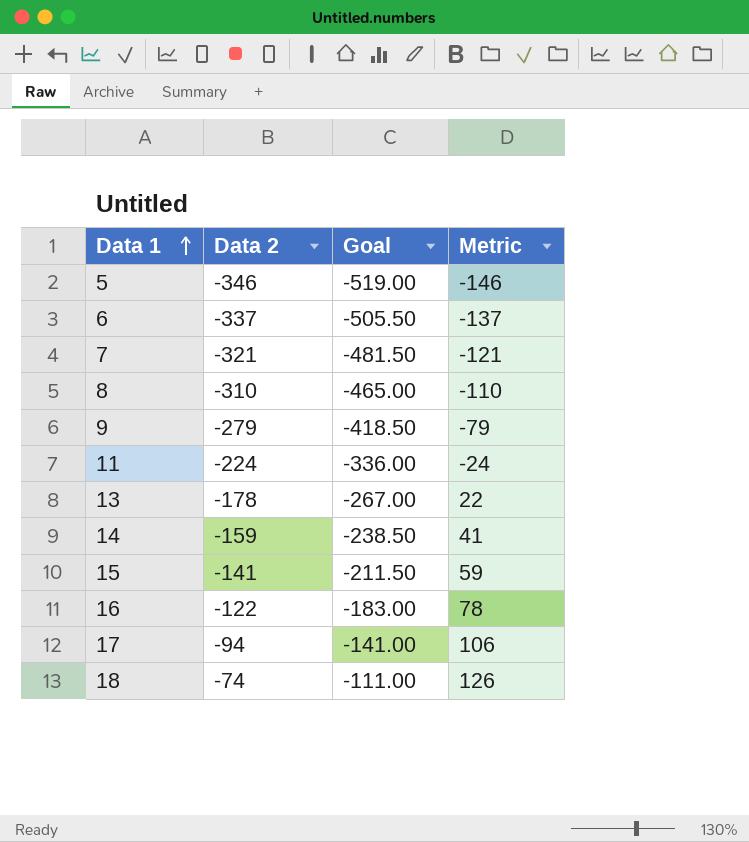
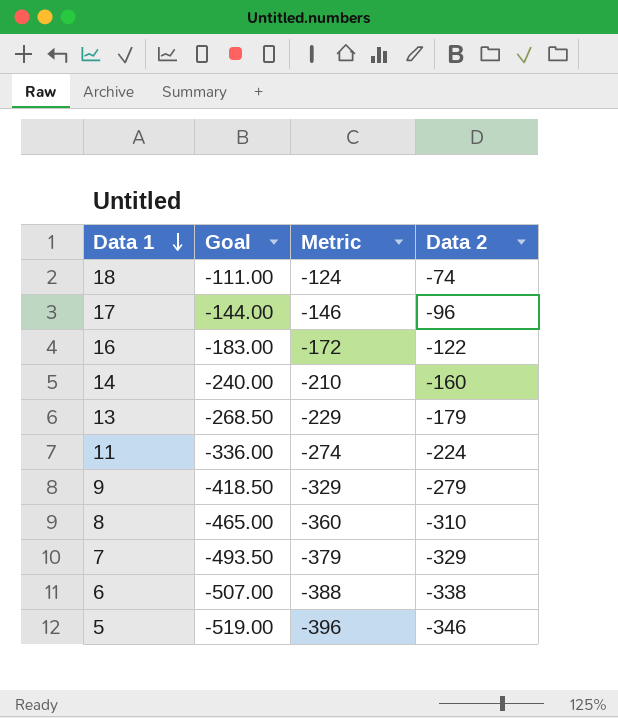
row order: Data 1 ascending -> Data 1 descending
column Metric | formula: [Data 2] + 200 -> [Data 2] - 50
column Data 2 | position: 2 -> 4
row 15: -141 | -211.50 | 59 -> none
17 | Goal: -141.00 -> -144.00
17 | Data 2: -94 -> -96
14 | Goal: -238.50 -> -240.00
14 | Data 2: -159 -> -160
13 | Goal: -267.00 -> -268.50
13 | Data 2: -178 -> -179
7 | Goal: -481.50 -> -493.50
7 | Data 2: -321 -> -329
6 | Goal: -505.50 -> -507.00
6 | Data 2: -337 -> -338

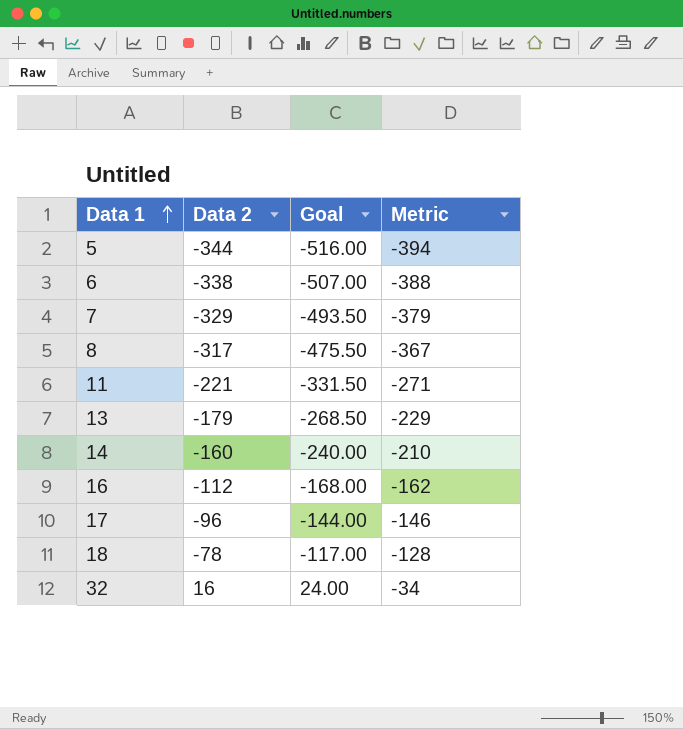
row order: Data 1 descending -> Data 1 ascending
column Data 2 | position: 4 -> 2
row 9: -418.50 | -329 | -279 -> none
5 | Data 2: -346 -> -344
5 | Goal: -519.00 -> -516.00
5 | Metric: -396 -> -394
8 | Data 2: -310 -> -317
8 | Goal: -465.00 -> -475.50
8 | Metric: -360 -> -367
11 | Data 2: -224 -> -221
11 | Goal: -336.00 -> -331.50
11 | Metric: -274 -> -271
16 | Data 2: -122 -> -112
16 | Goal: -183.00 -> -168.00
16 | Metric: -172 -> -162
18 | Data 2: -74 -> -78
18 | Goal: -111.00 -> -117.00
18 | Metric: -124 -> -128
row 32: none -> 16 | 24.00 | -34

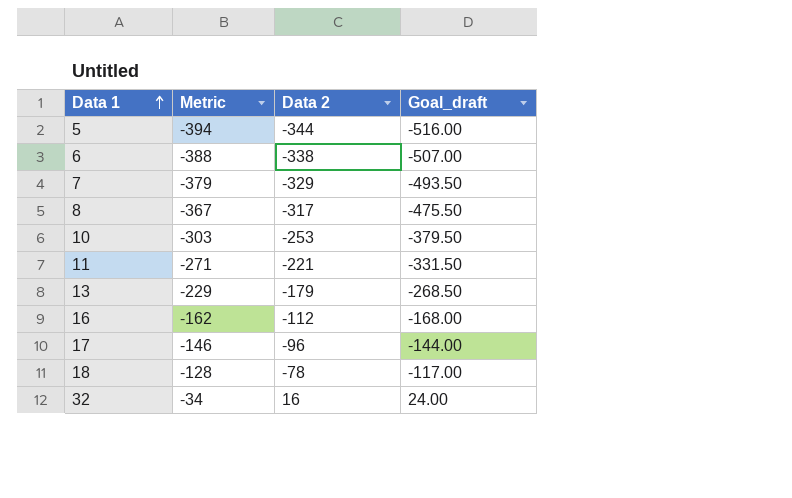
column Metric | position: 4 -> 2
column name: Goal -> Goal_draft
row 14: -160 | -240.00 | -210 -> none
row 10: none -> -303 | -253 | -379.50

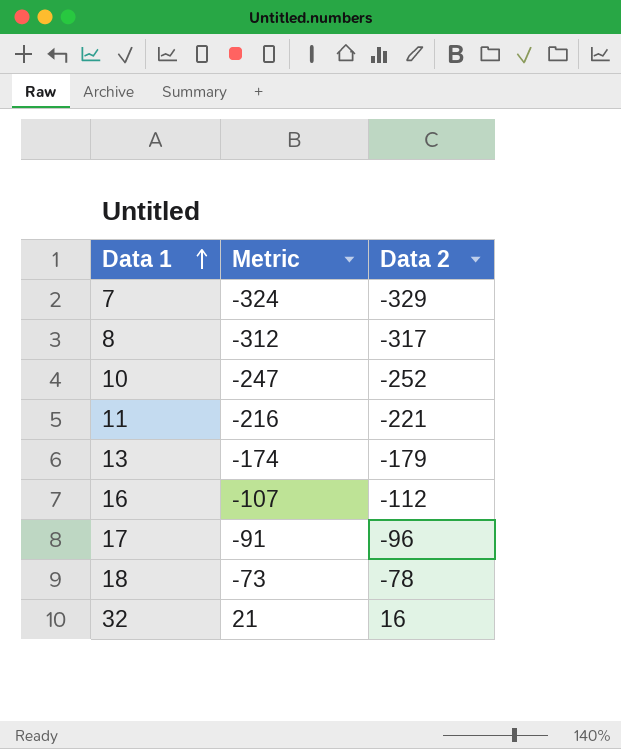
column Goal_draft | formula: [Data 2] * 1.5 -> none
column Metric | formula: [Data 2] - 50 -> [Data 2] + 5
row 5: -394 | -344 | -516.00 -> none
row 6: -388 | -338 | -507.00 -> none
10 | Data 2: -253 -> -252

